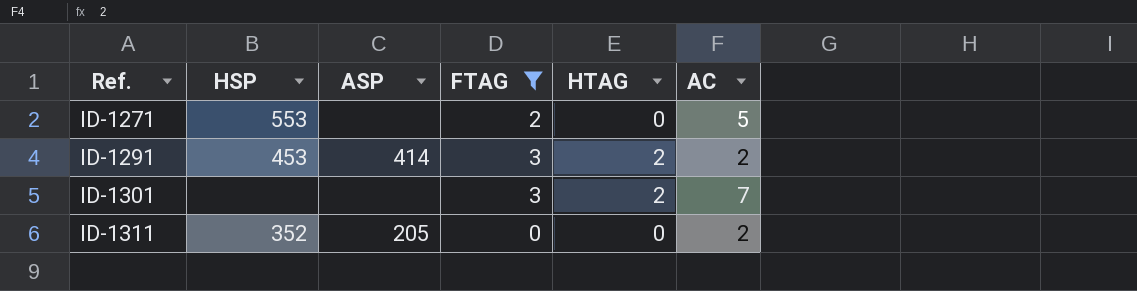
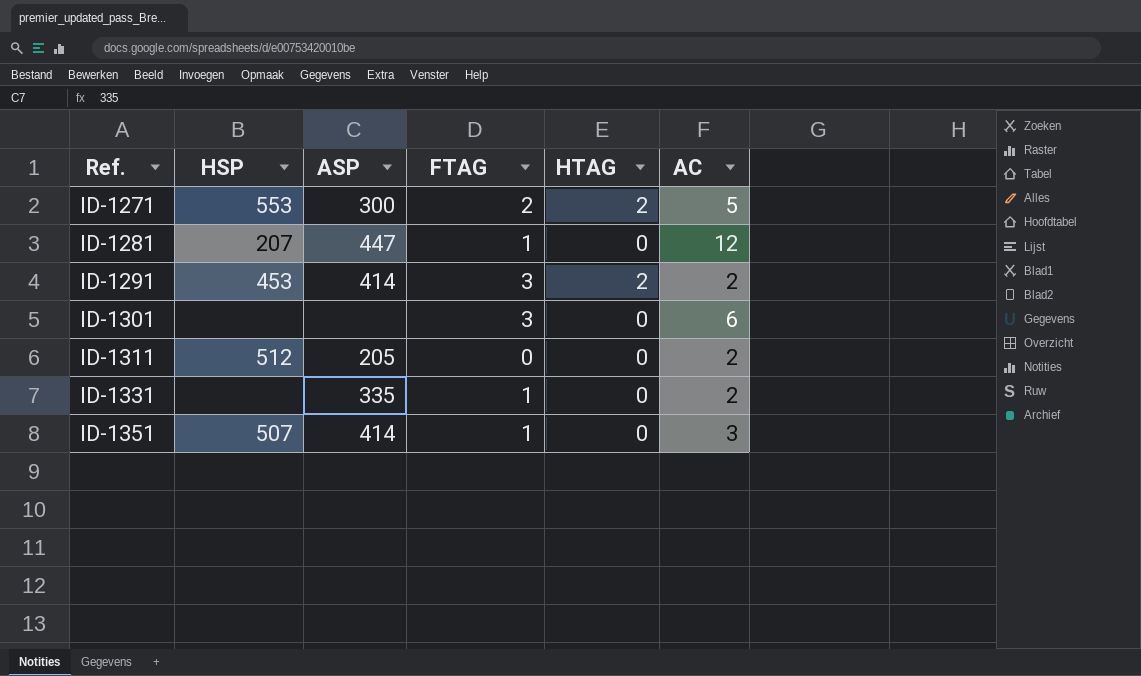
filter: FTAG != 1 -> none
ID-1271 | ASP: none -> 300
ID-1271 | HTAG: 0 -> 2
ID-1301 | HTAG: 2 -> 0
ID-1301 | AC: 7 -> 6
ID-1311 | HSP: 352 -> 512

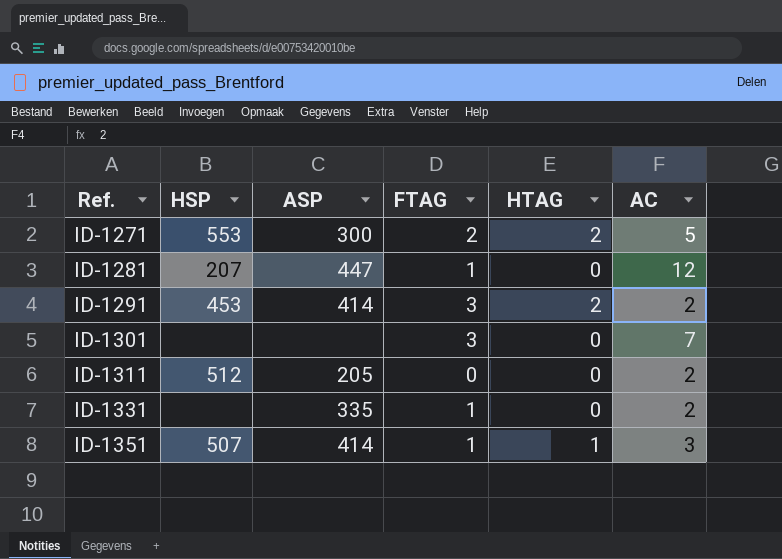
ID-1301 | AC: 6 -> 7
ID-1351 | HTAG: 0 -> 1

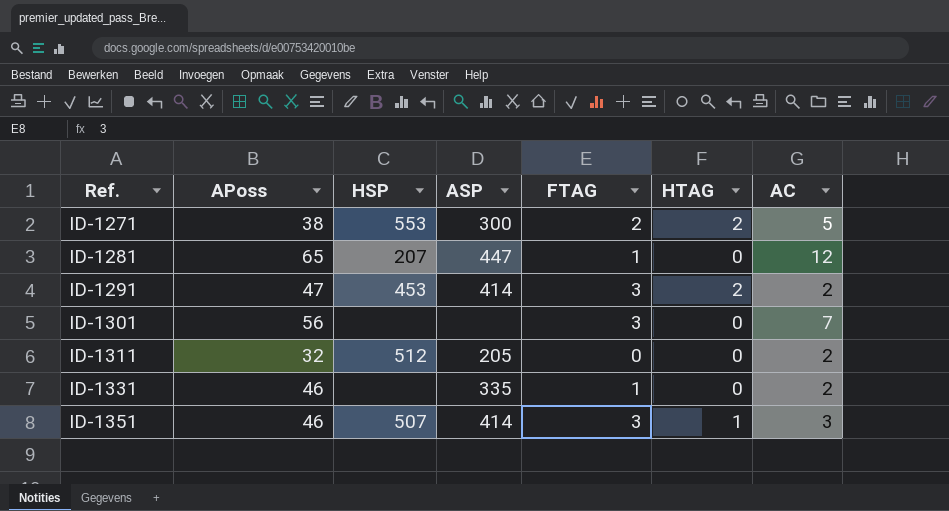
column APoss | position: none -> 2
ID-1351 | FTAG: 1 -> 3

